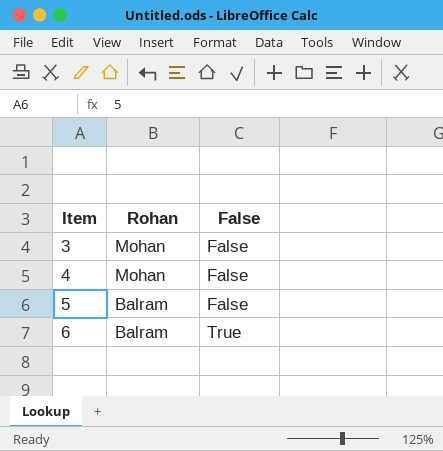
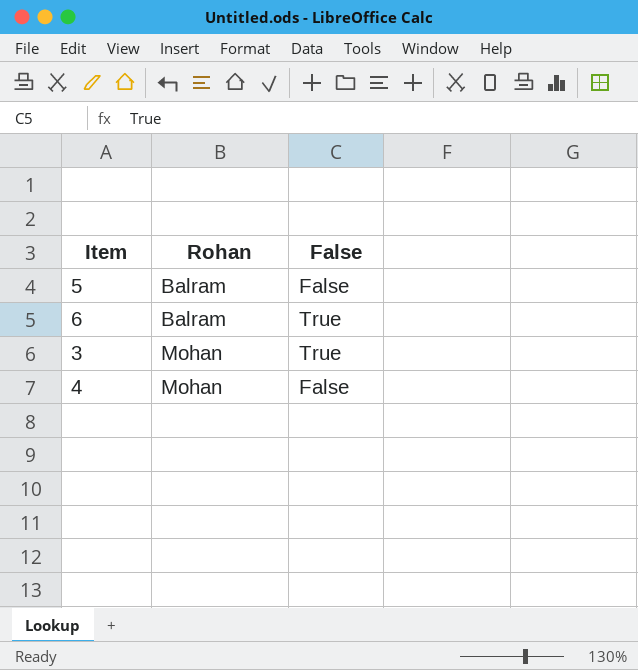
row order: Item ascending -> Rohan ascending
3 | False: False -> True

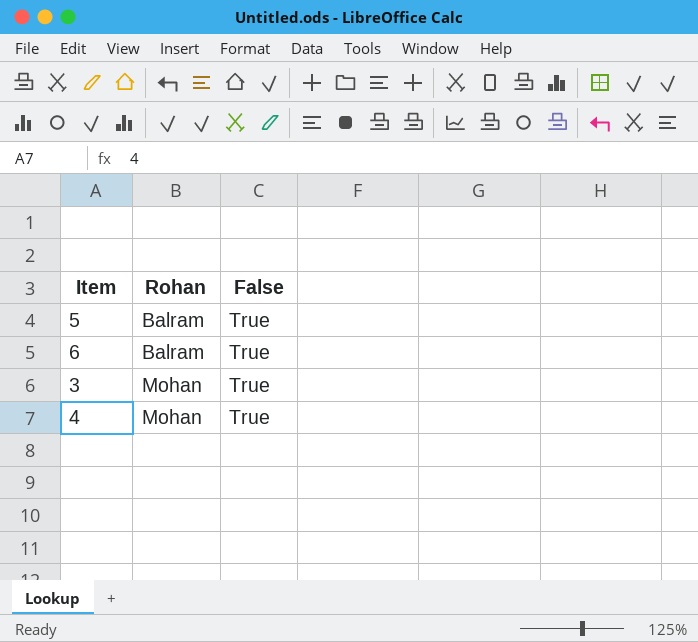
5 | False: False -> True
4 | False: False -> True

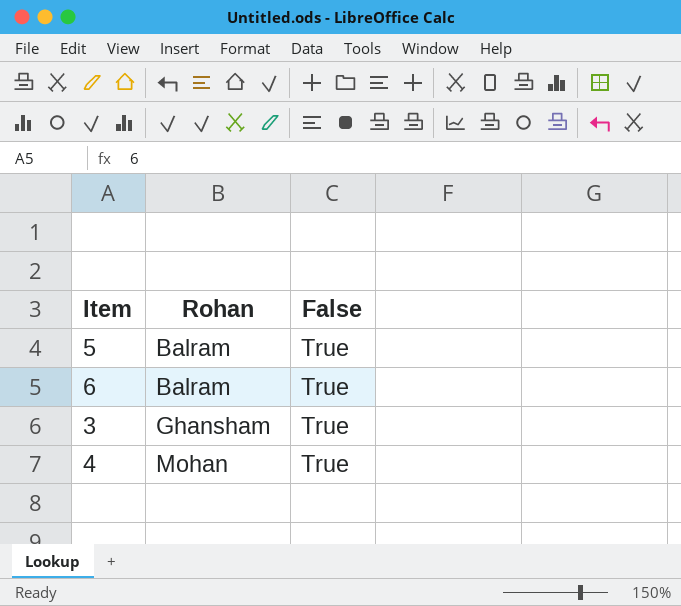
3 | Rohan: Mohan -> Ghansham

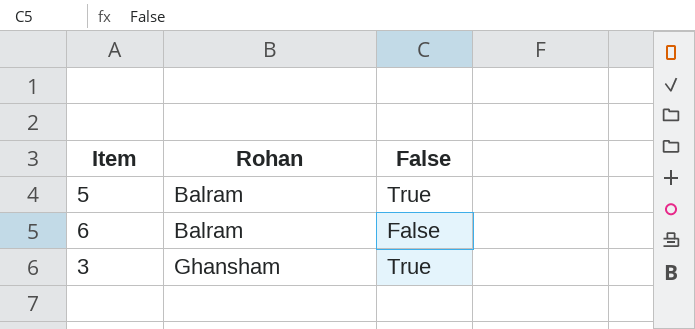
row 4: Mohan | True -> none
6 | False: True -> False

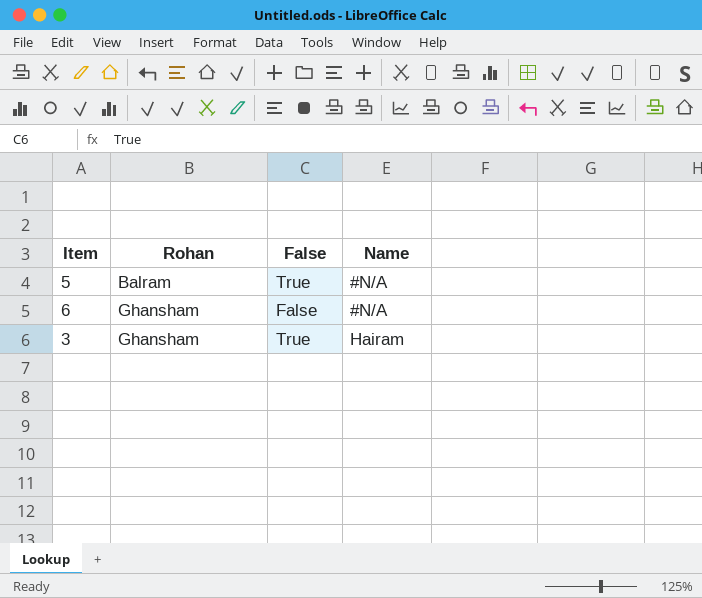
column Name | position: none -> 4
6 | Rohan: Balram -> Ghansham

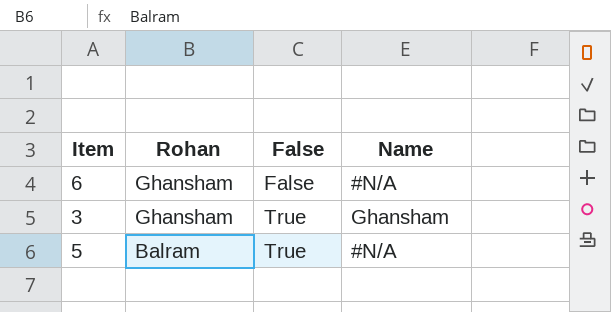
row order: Rohan ascending -> Rohan descending
3 | Name: Hairam -> Ghansham

